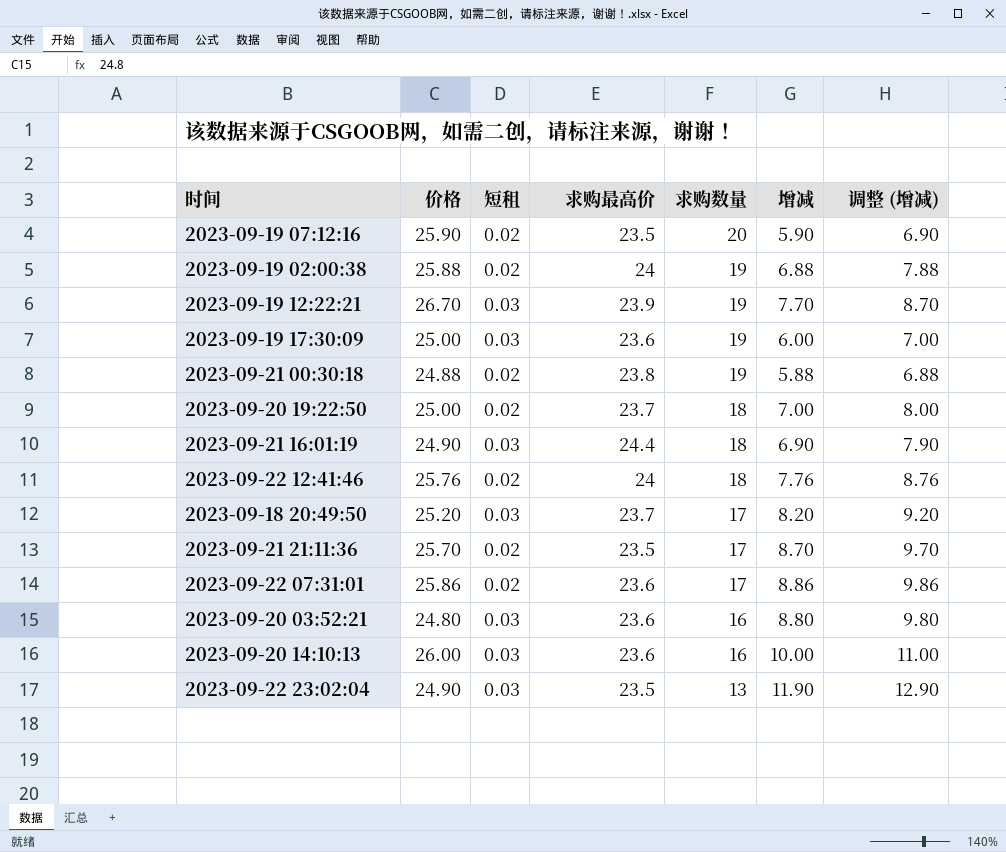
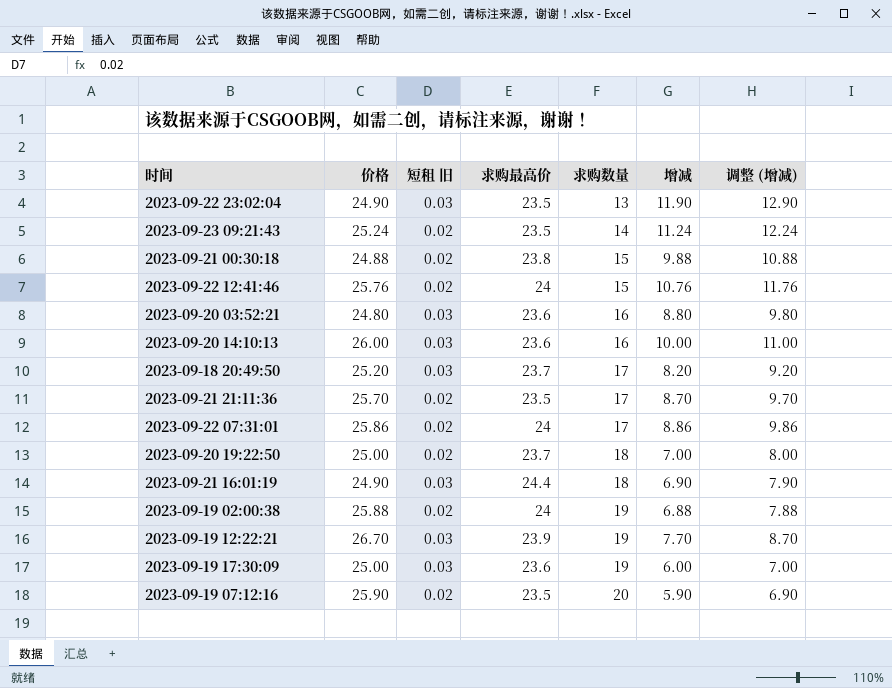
row order: 求购数量 descending -> 求购数量 ascending
column name: 短租 -> 短租 旧
row 2023-09-23 09:21:43: none -> 25.24 | 0.02 | 23.5 | 14 | 11.24 | 12.24
2023-09-21 00:30:18 | 求购数量: 19 -> 15
2023-09-21 00:30:18 | 增减: 5.88 -> 9.88
2023-09-21 00:30:18 | 调整 (增减): 6.88 -> 10.88
2023-09-22 12:41:46 | 求购数量: 18 -> 15
2023-09-22 12:41:46 | 增减: 7.76 -> 10.76
2023-09-22 12:41:46 | 调整 (增减): 8.76 -> 11.76
2023-09-22 07:31:01 | 求购最高价: 23.6 -> 24

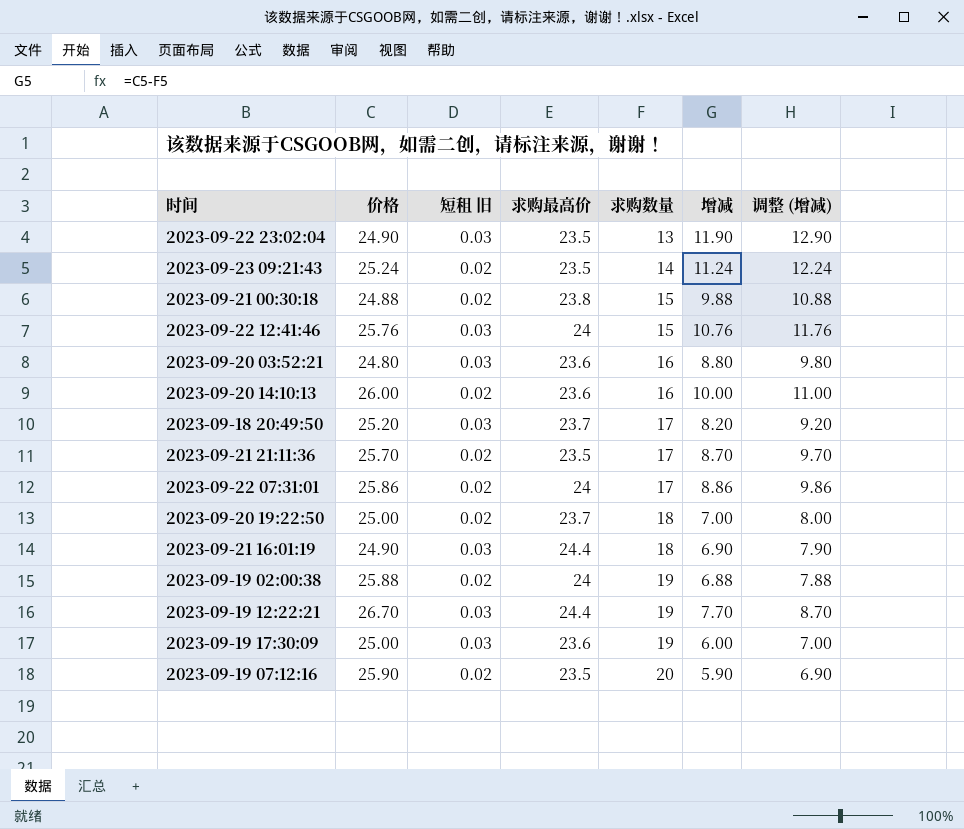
2023-09-22 12:41:46 | 短租 旧: 0.02 -> 0.03
2023-09-20 14:10:13 | 短租 旧: 0.03 -> 0.02
2023-09-19 12:22:21 | 求购最高价: 23.9 -> 24.4

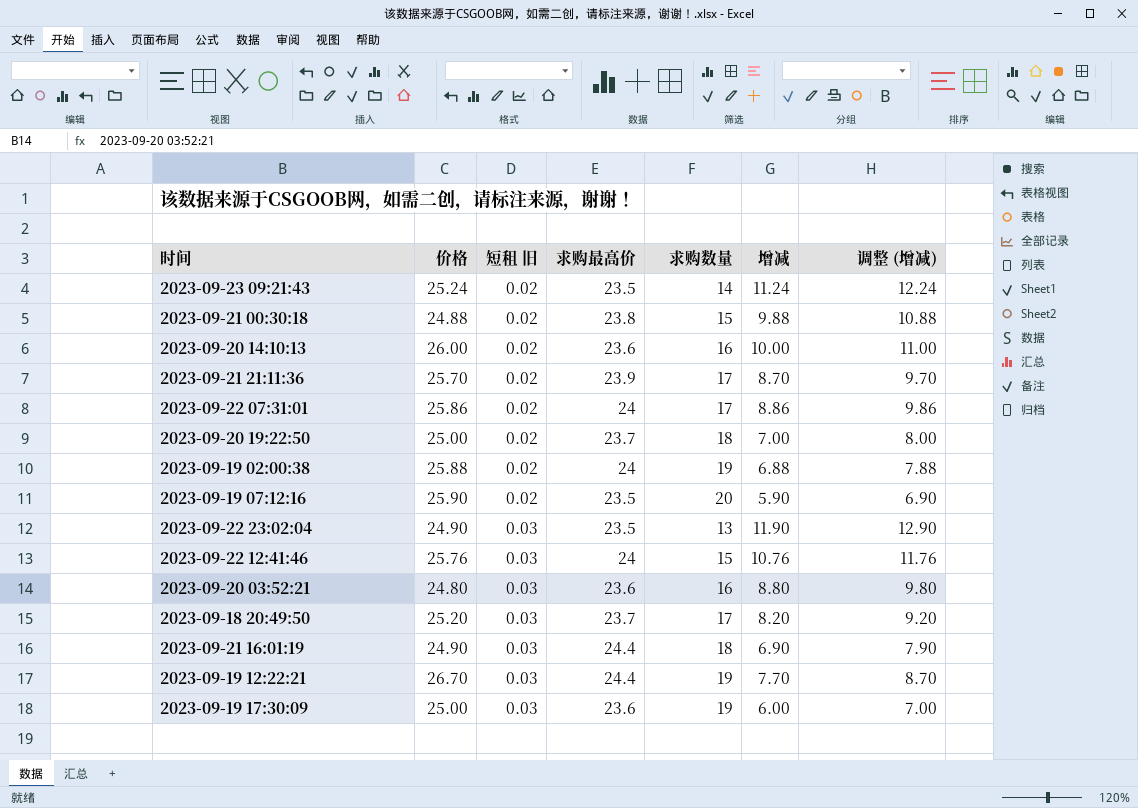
row order: 求购数量 ascending -> 短租 旧 ascending
2023-09-21 21:11:36 | 求购最高价: 23.5 -> 23.9

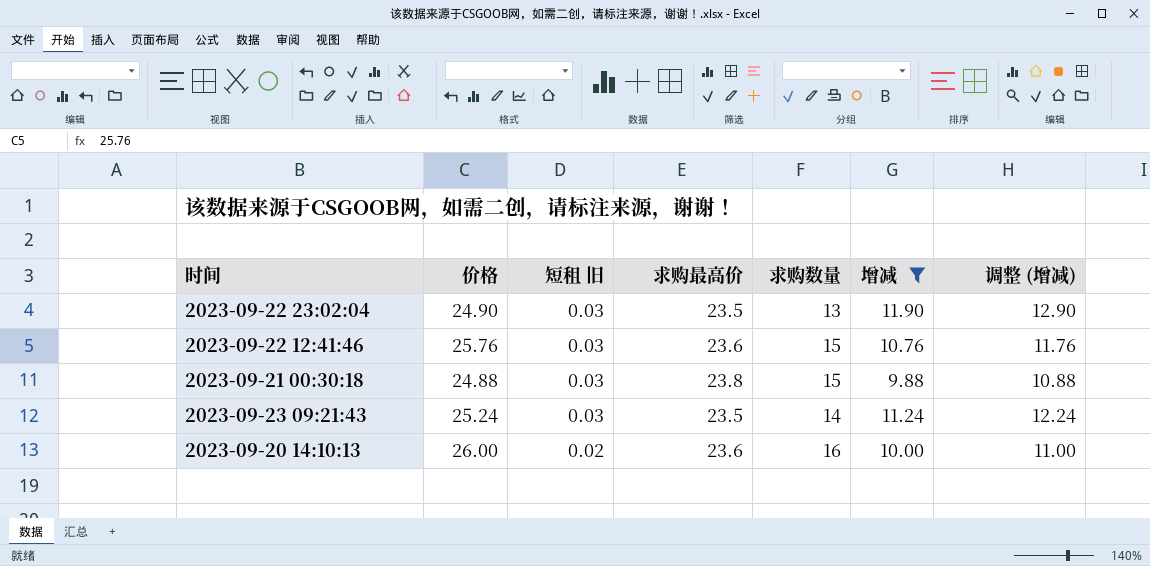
filter: none -> 增减 >= 9.88
row order: 短租 旧 ascending -> 短租 旧 descending
2023-09-22 12:41:46 | 求购最高价: 24 -> 23.6
2023-09-21 00:30:18 | 短租 旧: 0.02 -> 0.03
2023-09-23 09:21:43 | 短租 旧: 0.02 -> 0.03

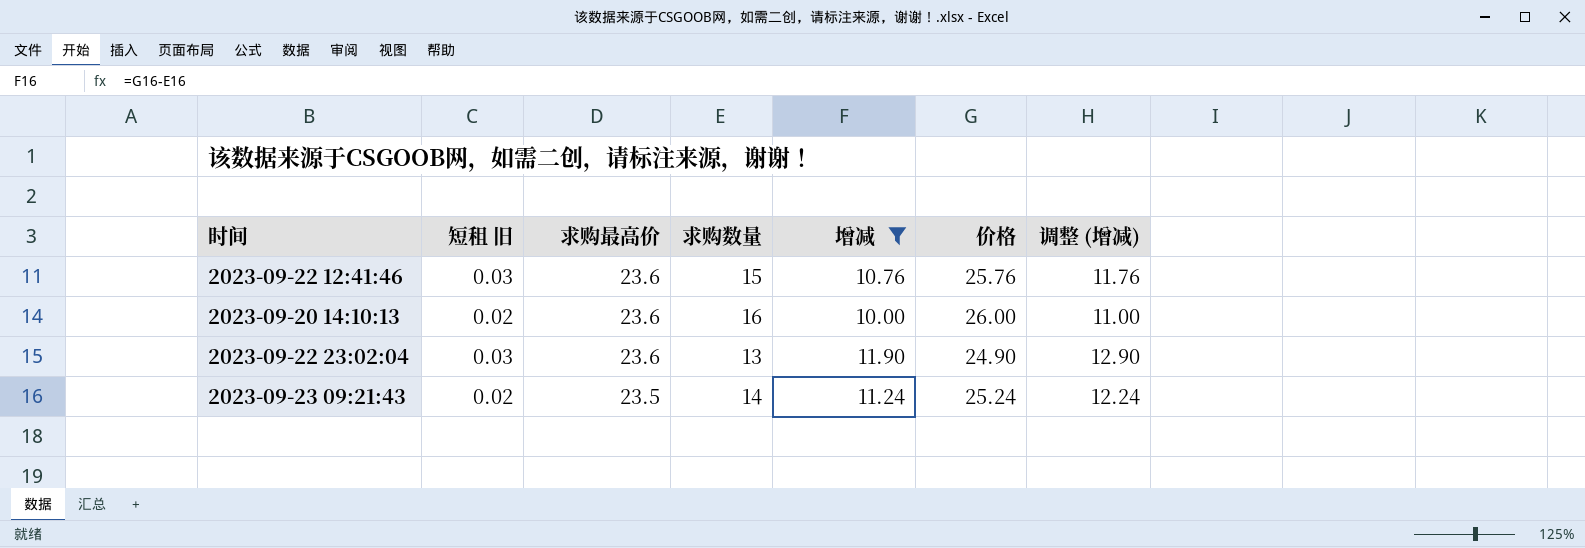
row order: 短租 旧 descending -> 求购最高价 descending
column 价格 | position: 2 -> 6
row 2023-09-21 00:30:18: 24.88 | 0.03 | 23.8 | 15 | 9.88 | 10.88 -> none
2023-09-22 23:02:04 | 求购最高价: 23.5 -> 23.6
2023-09-23 09:21:43 | 短租 旧: 0.03 -> 0.02

